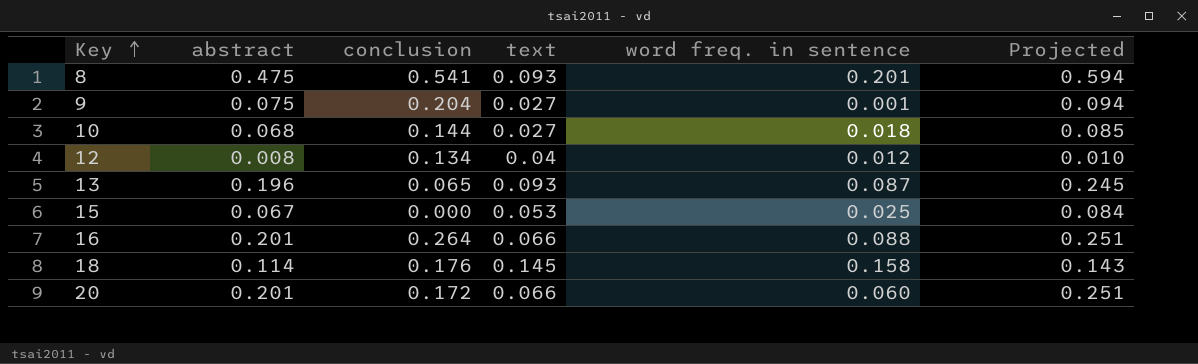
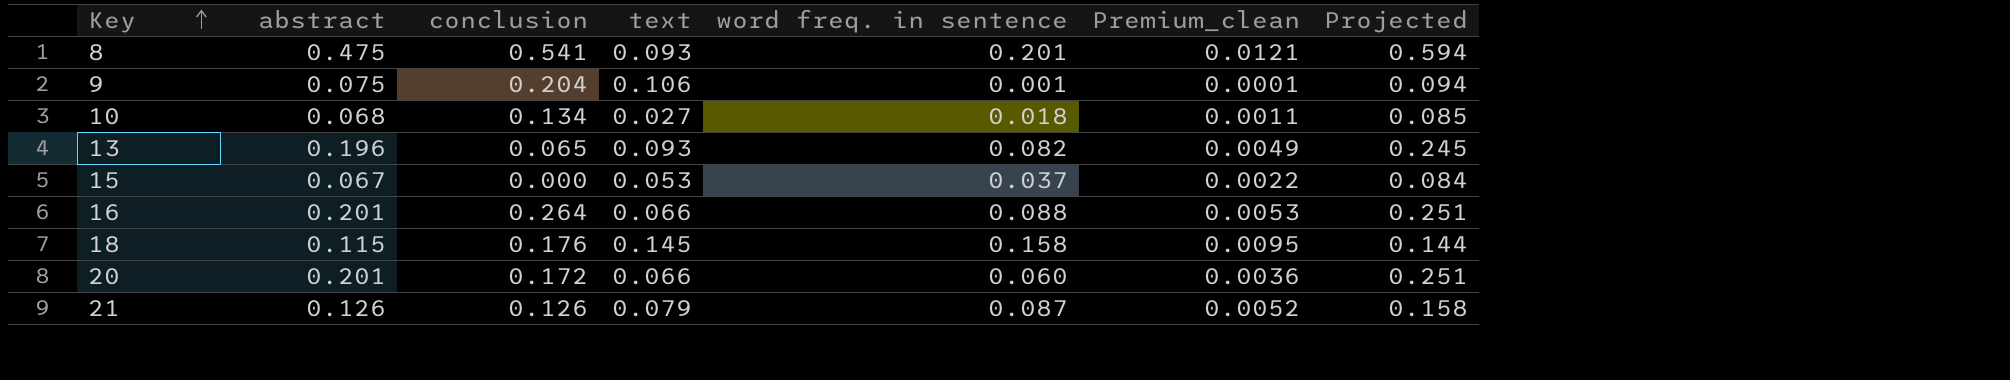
column Premium_clean | formula: none -> [word freq. in sentence] * 0.06
row 12: 0.008 | 0.134 | 0.04 | 0.012 | 0.010 -> none
9 | text: 0.027 -> 0.106
10 | conclusion: 0.144 -> 0.134
13 | word freq. in sentence: 0.087 -> 0.082
15 | word freq. in sentence: 0.025 -> 0.037
18 | abstract: 0.114 -> 0.115
18 | Projected: 0.143 -> 0.144
row 21: none -> 0.126 | 0.126 | 0.079 | 0.087 | 0.0052 | 0.158

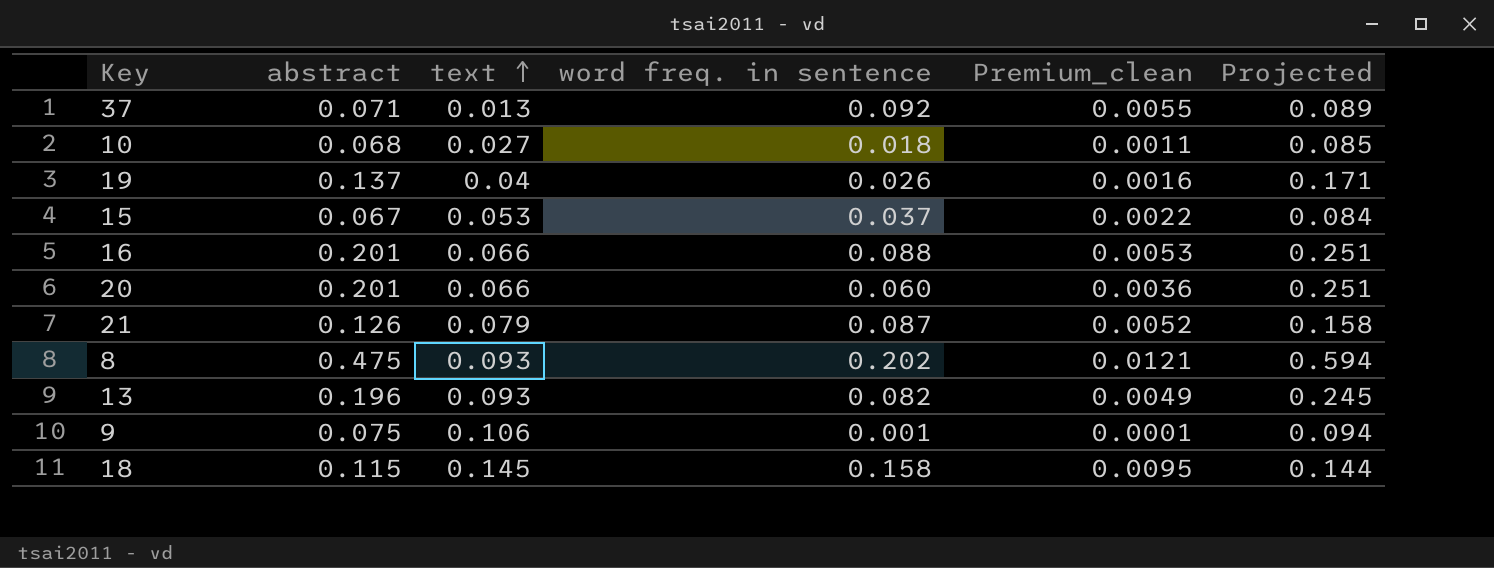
row order: Key ascending -> text ascending
column conclusion | position: 3 -> none
row 37: none -> 0.071 | 0.013 | 0.092 | 0.0055 | 0.089
row 19: none -> 0.137 | 0.04 | 0.026 | 0.0016 | 0.171
8 | word freq. in sentence: 0.201 -> 0.202

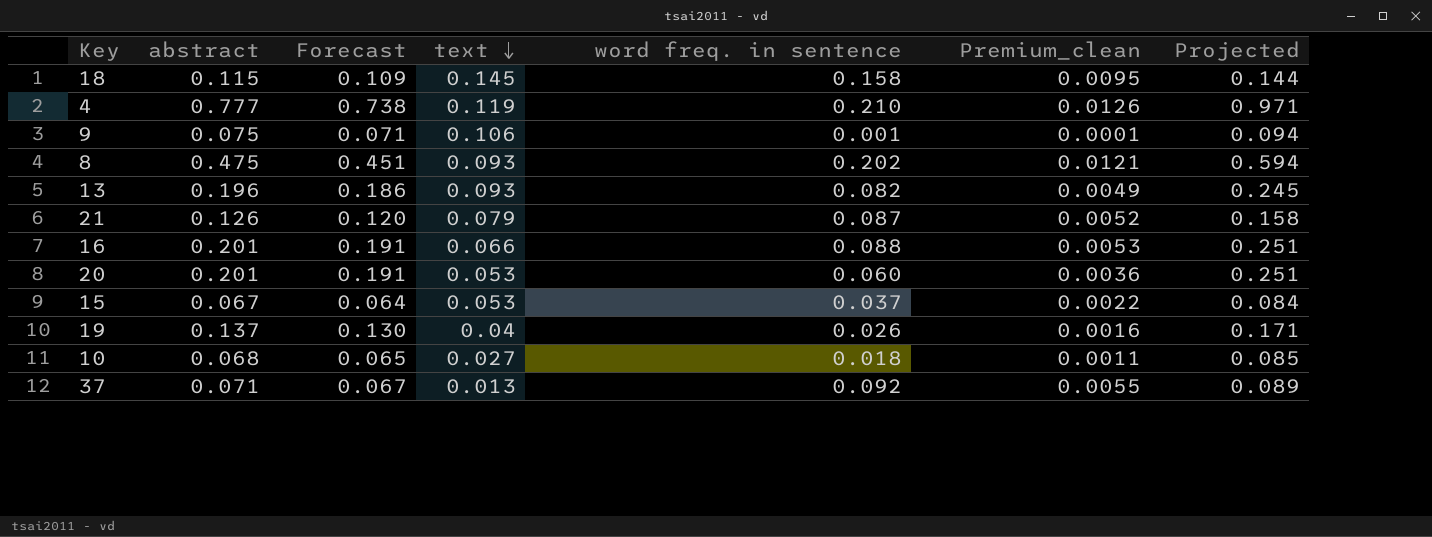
row order: text ascending -> text descending
column Forecast | formula: none -> [abstract] * 0.95
row 4: none -> 0.777 | 0.738 | 0.119 | 0.210 | 0.0126 | 0.971
20 | text: 0.066 -> 0.053

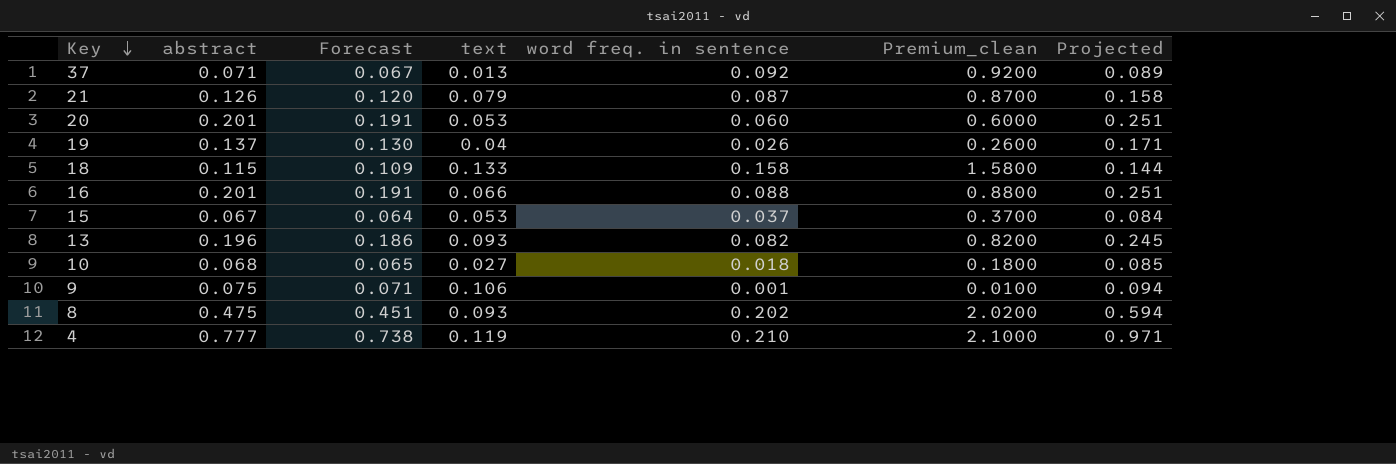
row order: text descending -> Key descending
column Premium_clean | formula: [word freq. in sentence] * 0.06 -> [word freq. in sentence] * 10
18 | text: 0.145 -> 0.133

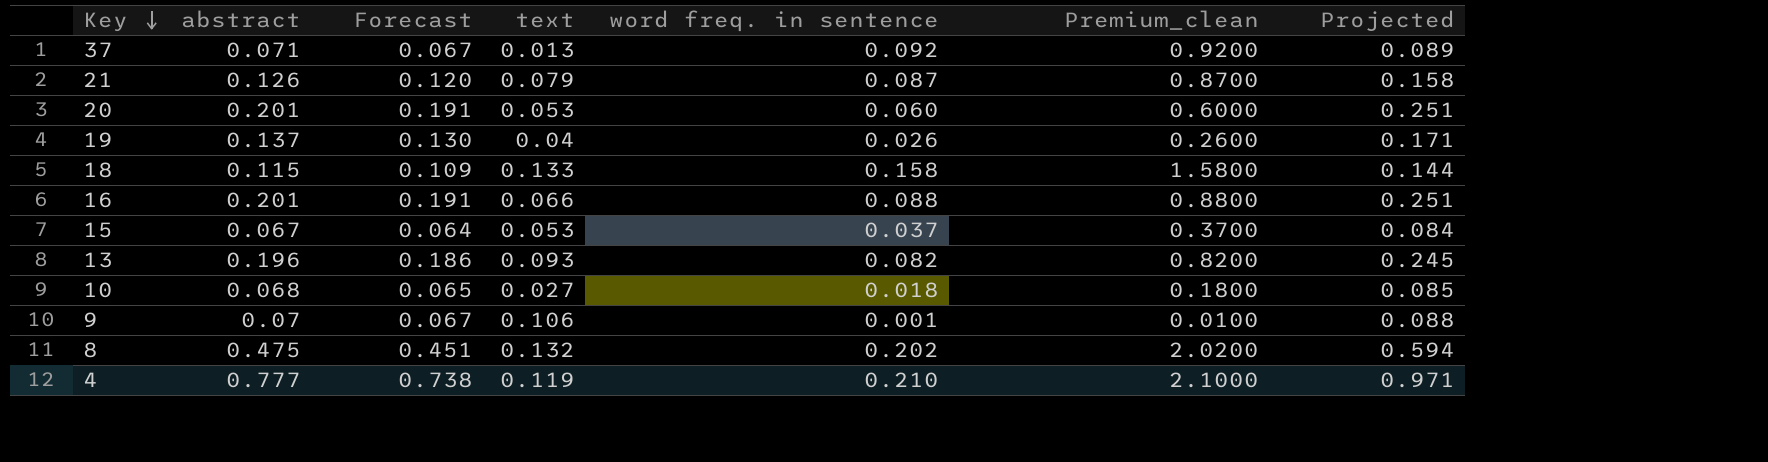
9 | abstract: 0.075 -> 0.07
9 | Forecast: 0.071 -> 0.067
9 | Projected: 0.094 -> 0.088
8 | text: 0.093 -> 0.132

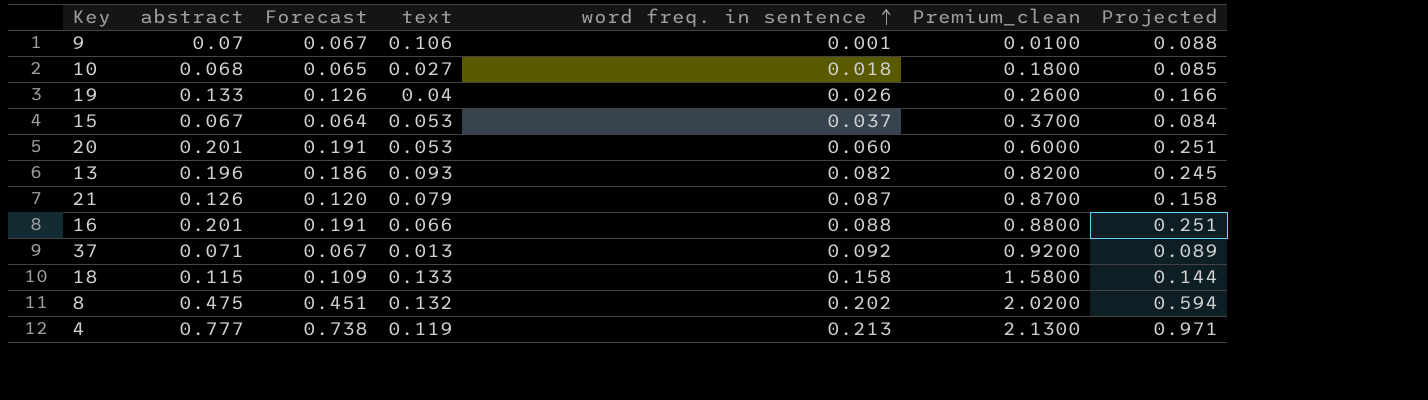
row order: Key descending -> word freq. in sentence ascending
19 | abstract: 0.137 -> 0.133
19 | Forecast: 0.130 -> 0.126
19 | Projected: 0.171 -> 0.166
4 | word freq. in sentence: 0.210 -> 0.213
4 | Premium_clean: 2.1000 -> 2.1300

